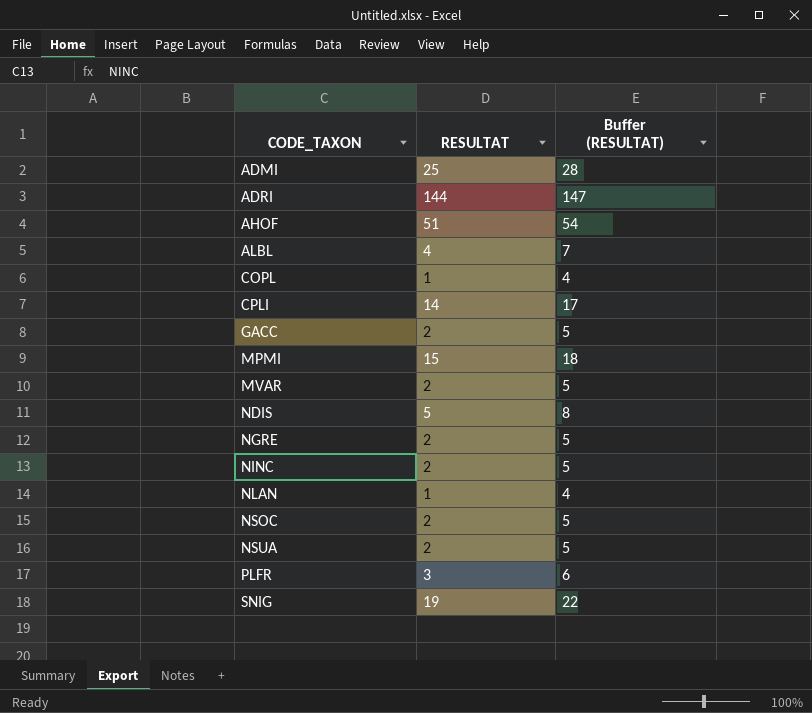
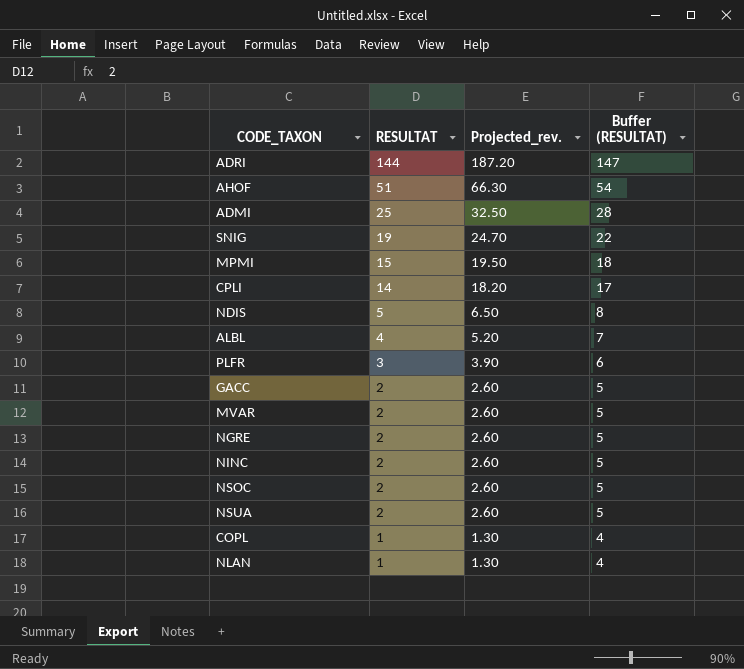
row order: CODE_TAXON ascending -> RESULTAT descending
column Projected_rev. | formula: none -> [RESULTAT] * 1.3

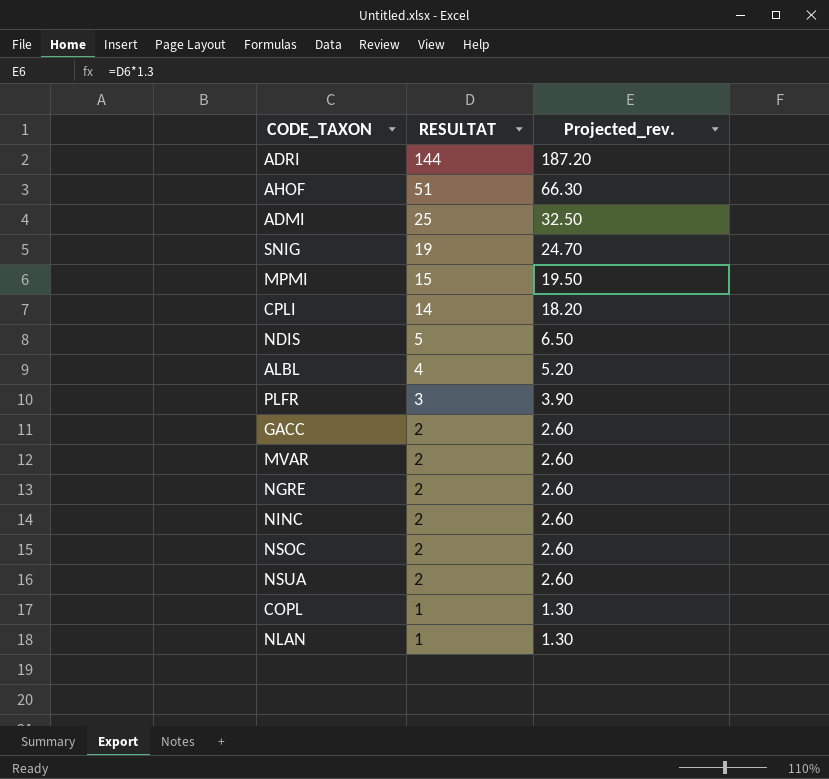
column Buffer (RESULTAT) | formula: [RESULTAT] + 3 -> none

